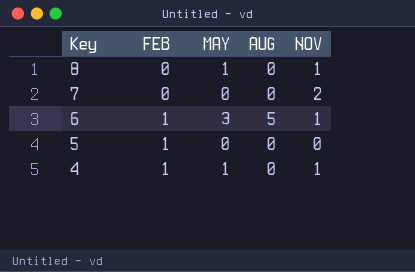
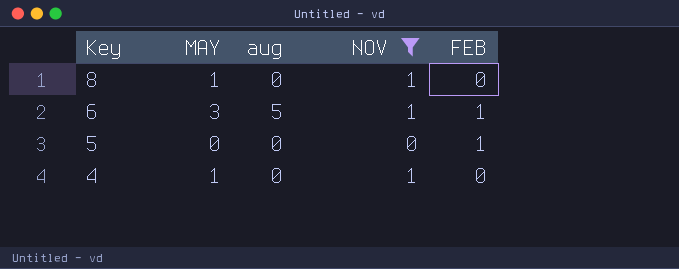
filter: none -> NOV != 2
column name: AUG -> aug
column FEB | position: 2 -> 5
4 | FEB: 1 -> 0

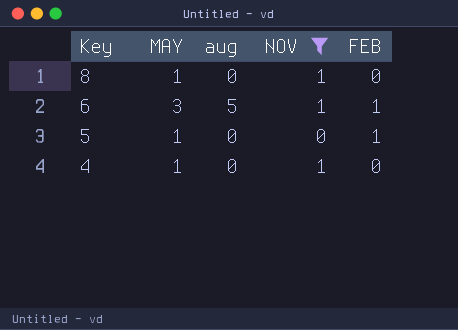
5 | MAY: 0 -> 1

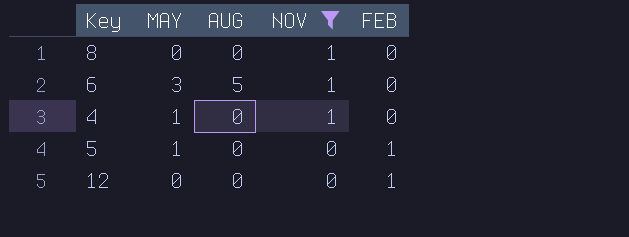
row order: Key descending -> NOV descending
column name: aug -> AUG
8 | MAY: 1 -> 0
6 | FEB: 1 -> 0
row 12: none -> 0 | 0 | 0 | 1

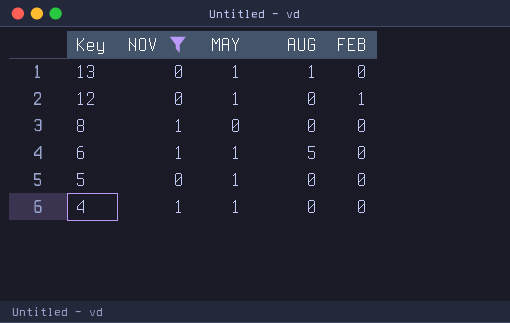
row order: NOV descending -> Key descending
column NOV | position: 4 -> 2
row 13: none -> 0 | 1 | 1 | 0
12 | MAY: 0 -> 1
6 | MAY: 3 -> 1
5 | FEB: 1 -> 0

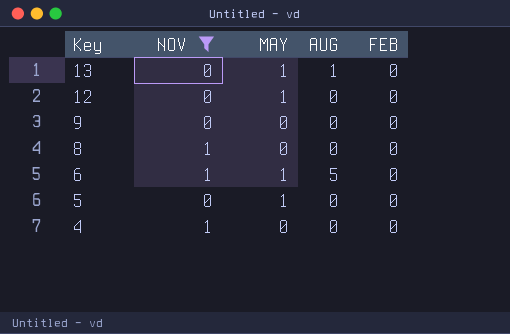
12 | FEB: 1 -> 0
row 9: none -> 0 | 0 | 0 | 0
4 | MAY: 1 -> 0

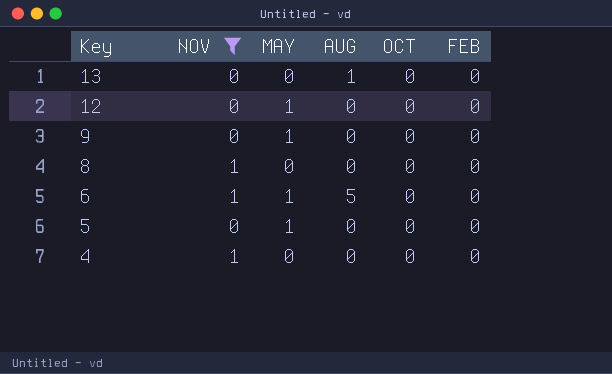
column OCT | position: none -> 5
13 | MAY: 1 -> 0
9 | MAY: 0 -> 1

